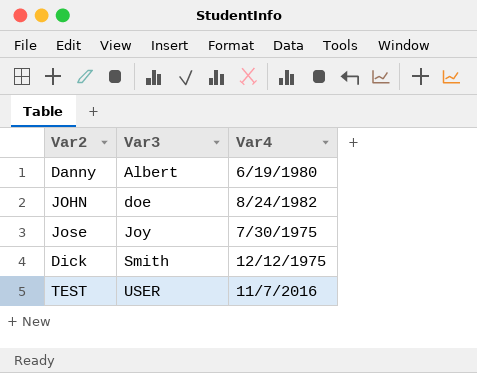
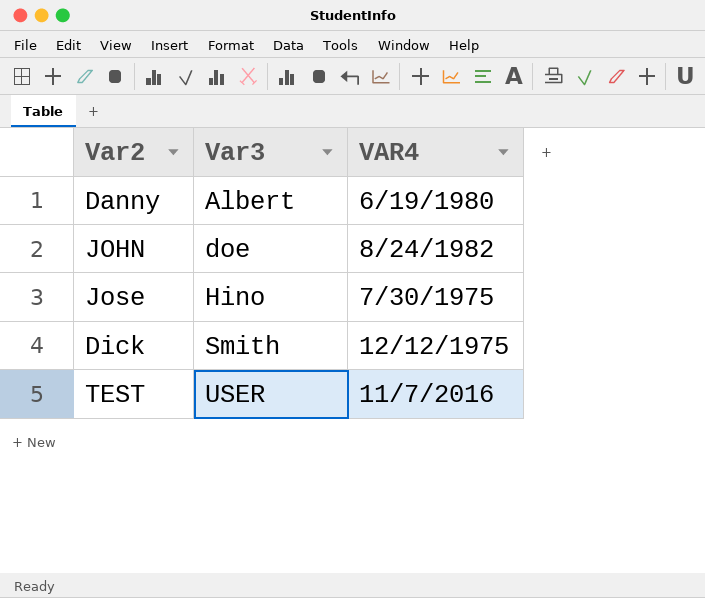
column name: Var4 -> VAR4
Jose | Var3: Joy -> Hino

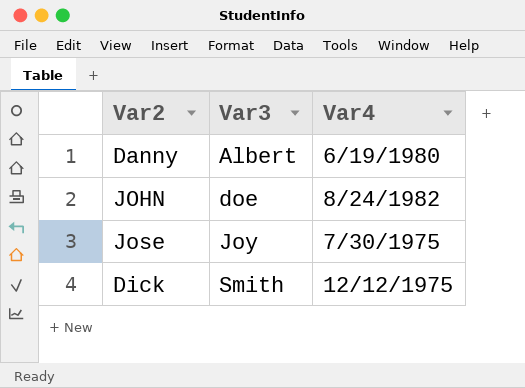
column name: VAR4 -> Var4
row TEST: USER | 11/7/2016 -> none
Jose | Var3: Hino -> Joy

